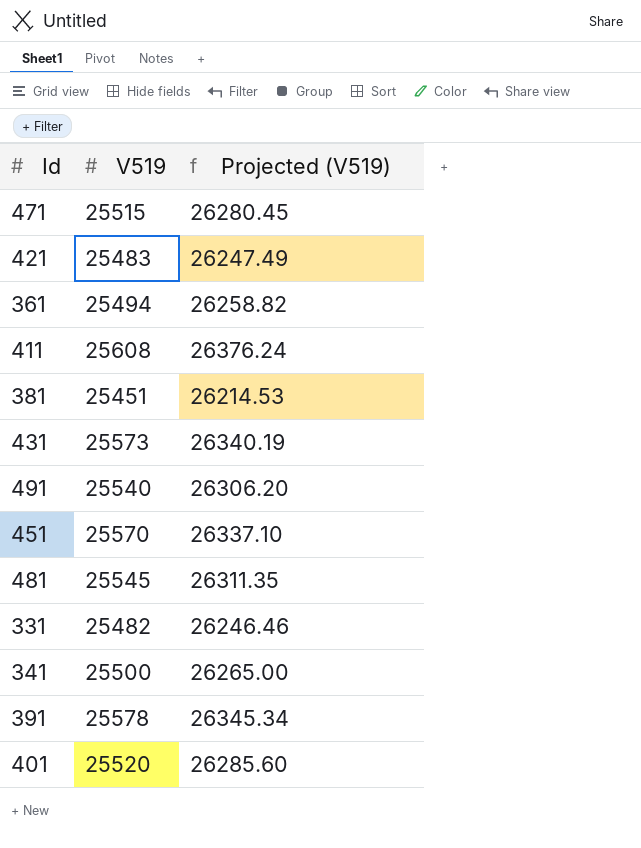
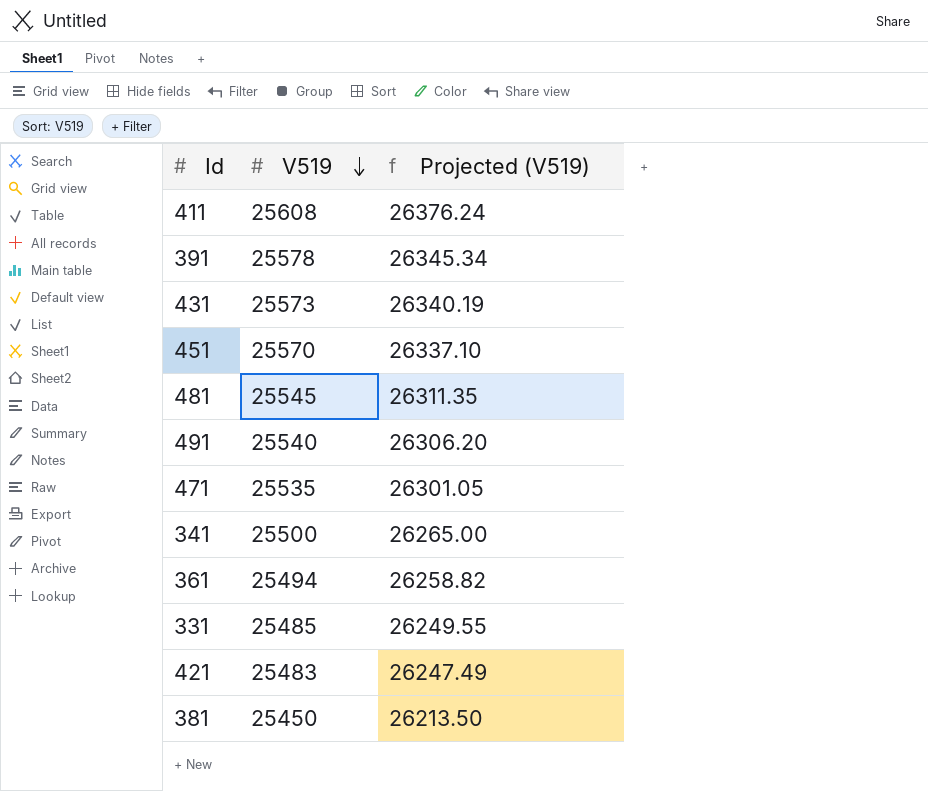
row order: none -> V519 descending
row 401: 25520 | 26285.60 -> none
471 | V519: 25515 -> 25535
471 | Projected (V519): 26280.45 -> 26301.05
331 | V519: 25482 -> 25485
331 | Projected (V519): 26246.46 -> 26249.55
381 | V519: 25451 -> 25450
381 | Projected (V519): 26214.53 -> 26213.50

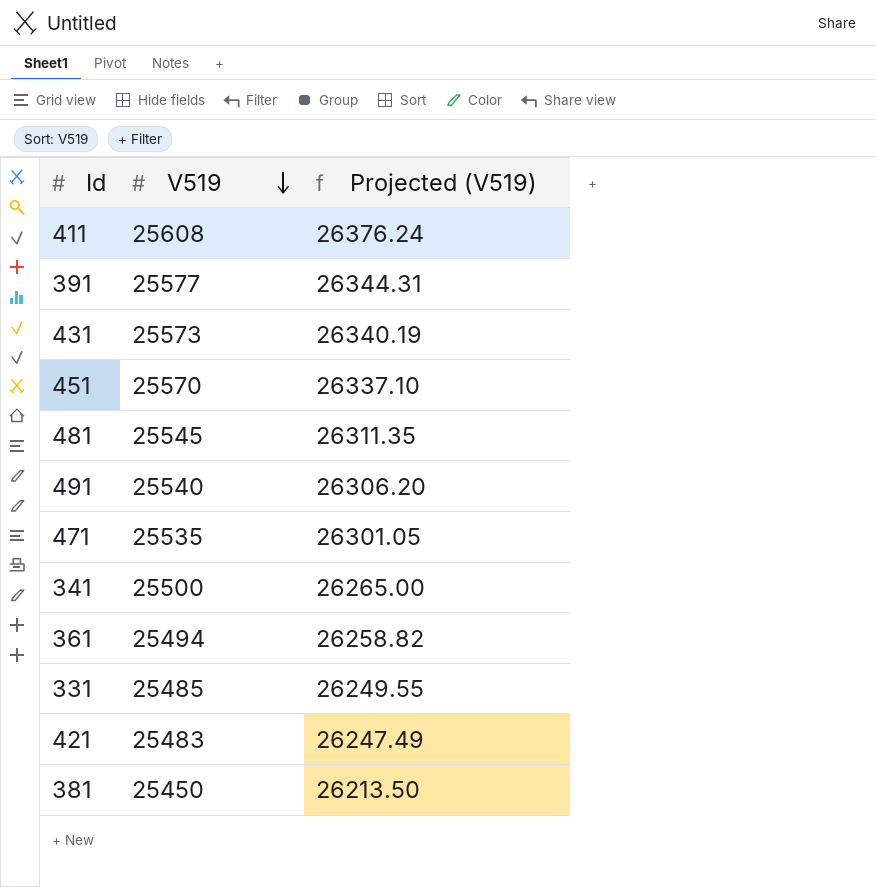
391 | V519: 25578 -> 25577
391 | Projected (V519): 26345.34 -> 26344.31

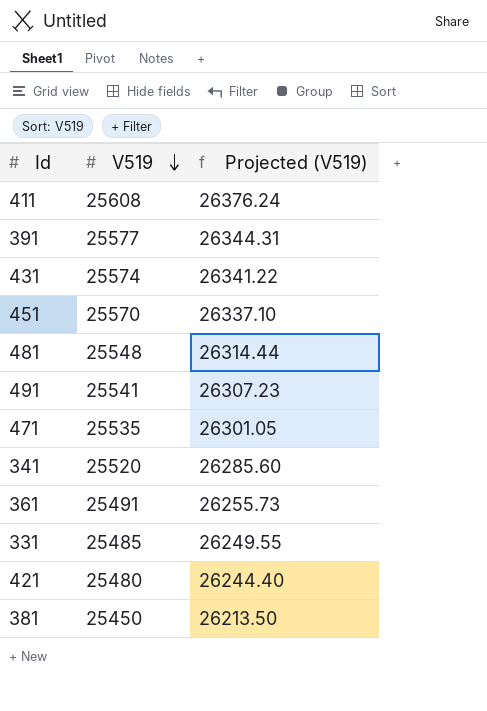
431 | V519: 25573 -> 25574
431 | Projected (V519): 26340.19 -> 26341.22
481 | V519: 25545 -> 25548
481 | Projected (V519): 26311.35 -> 26314.44
491 | V519: 25540 -> 25541
491 | Projected (V519): 26306.20 -> 26307.23
341 | V519: 25500 -> 25520
341 | Projected (V519): 26265.00 -> 26285.60
361 | V519: 25494 -> 25491
361 | Projected (V519): 26258.82 -> 26255.73
421 | V519: 25483 -> 25480
421 | Projected (V519): 26247.49 -> 26244.40

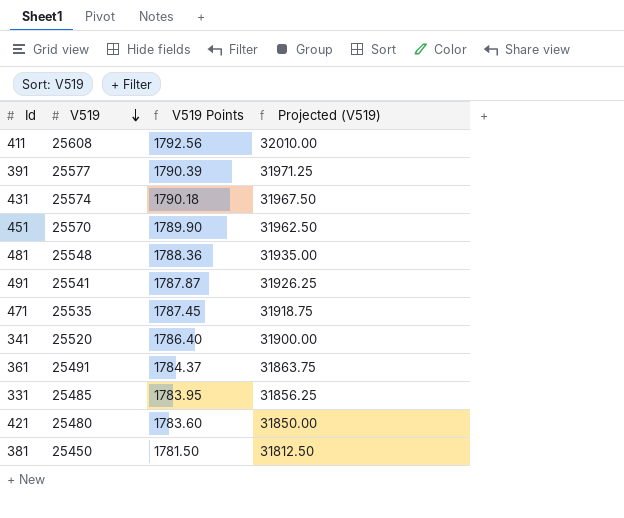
column V519 Points | formula: none -> [V519] * 0.07
column Projected (V519) | formula: [V519] * 1.03 -> [V519] * 1.25

